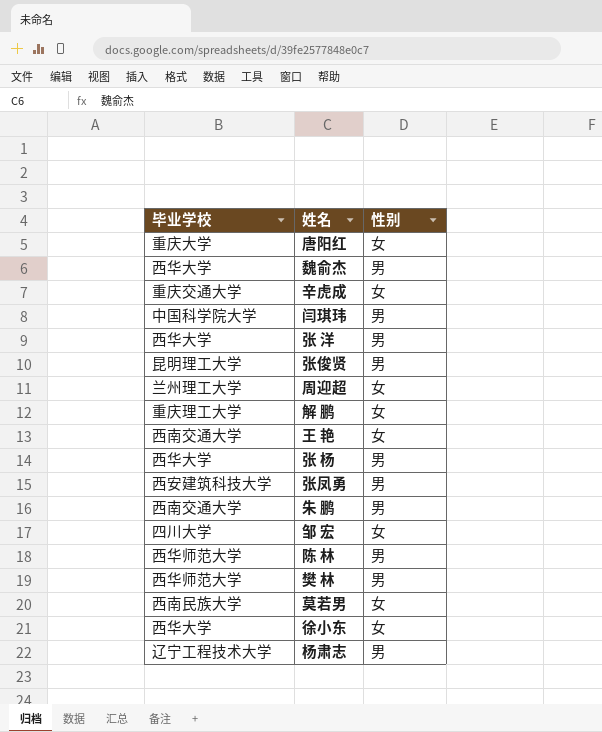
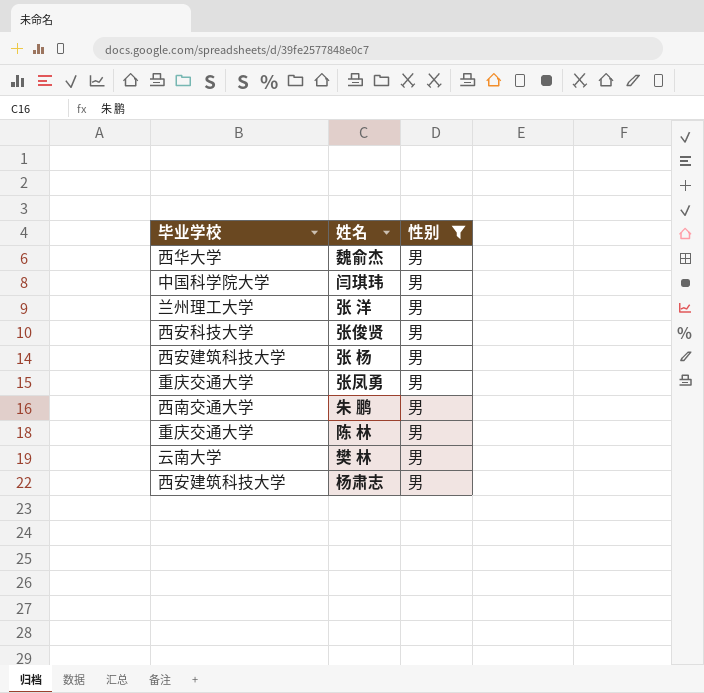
filter: none -> 性别 = 男
张 洋 | 毕业学校: 西华大学 -> 兰州理工大学
张俊贤 | 毕业学校: 昆明理工大学 -> 西安科技大学
张 杨 | 毕业学校: 西华大学 -> 西安建筑科技大学
张凤勇 | 毕业学校: 西安建筑科技大学 -> 重庆交通大学
陈 林 | 毕业学校: 西华师范大学 -> 重庆交通大学
樊 林 | 毕业学校: 西华师范大学 -> 云南大学
杨肃志 | 毕业学校: 辽宁工程技术大学 -> 西安建筑科技大学

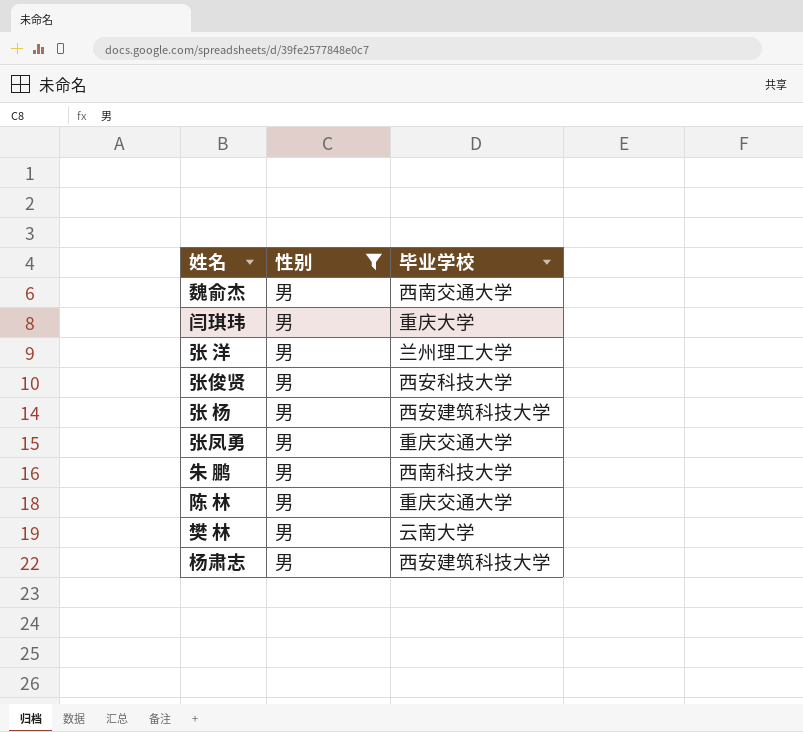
column 毕业学校 | position: 1 -> 3
魏俞杰 | 毕业学校: 西华大学 -> 西南交通大学
闫琪玮 | 毕业学校: 中国科学院大学 -> 重庆大学
朱 鹏 | 毕业学校: 西南交通大学 -> 西南科技大学

